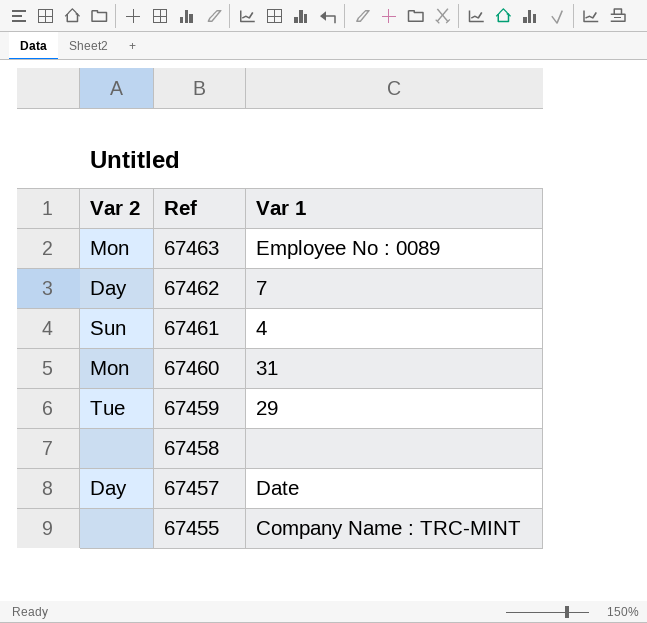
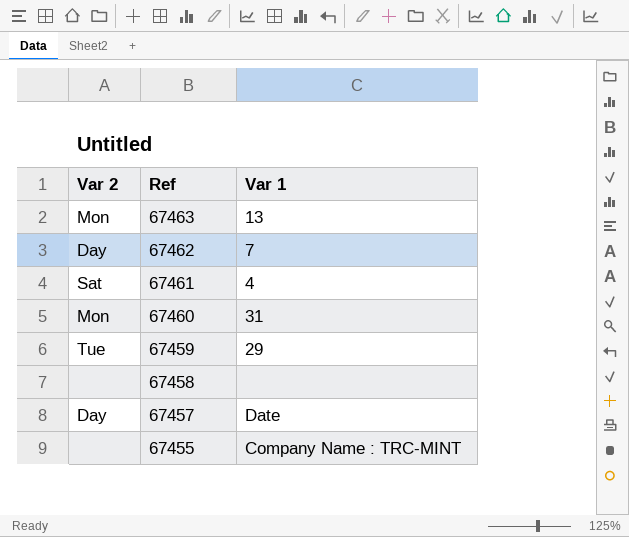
67463 | Var 1: Employee No : 0089 -> 13
67461 | Var 2: Sun -> Sat

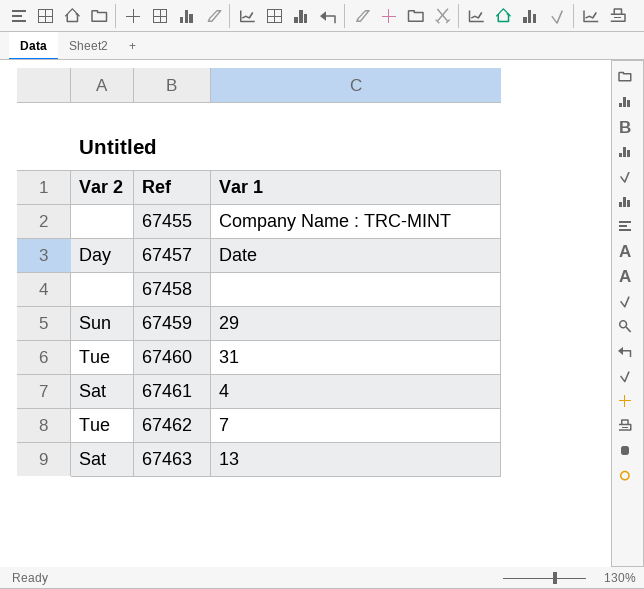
row order: Ref descending -> Ref ascending
67459 | Var 2: Tue -> Sun
67460 | Var 2: Mon -> Tue
67462 | Var 2: Day -> Tue
67463 | Var 2: Mon -> Sat

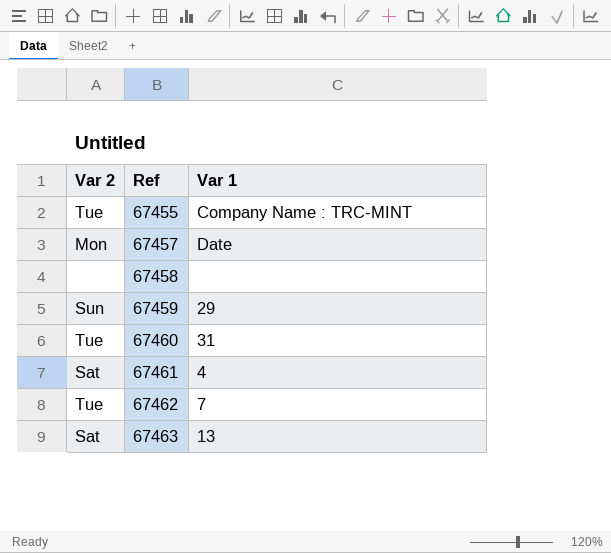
67455 | Var 2: none -> Tue
67457 | Var 2: Day -> Mon

